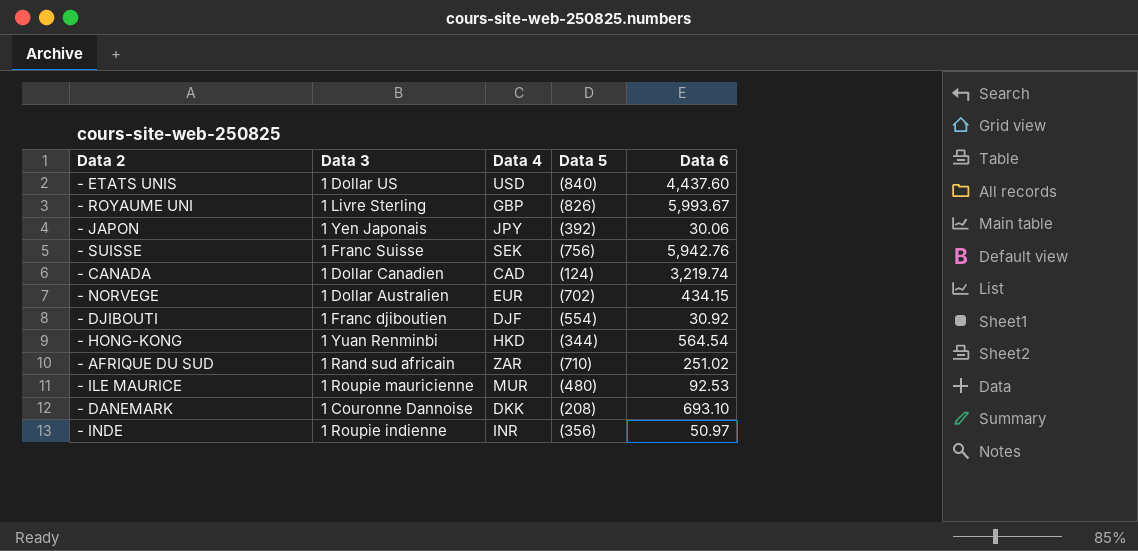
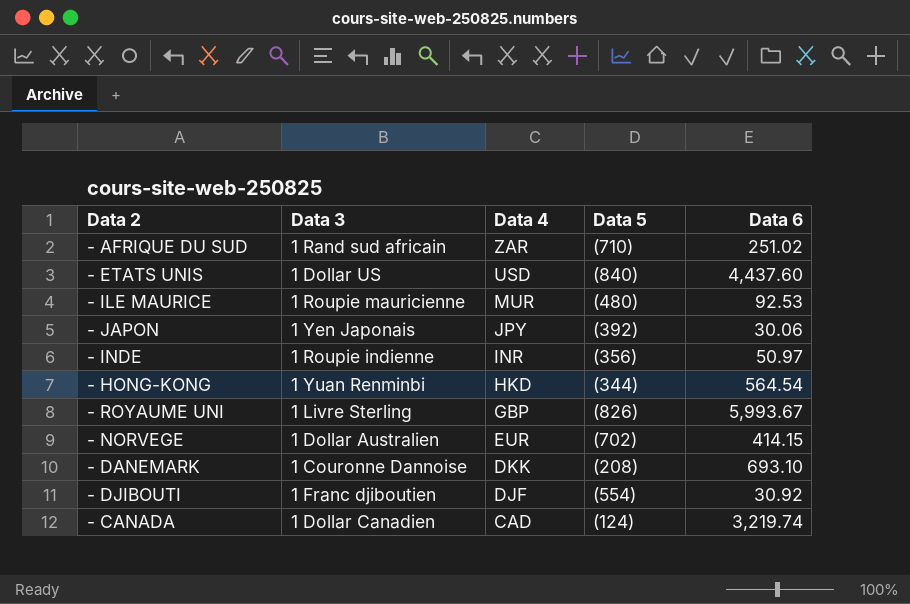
row order: none -> Data 4 descending
row - SUISSE: 1 Franc Suisse | SEK | (756) | 5,942.76 -> none
- NORVEGE | Data 6: 434.15 -> 414.15

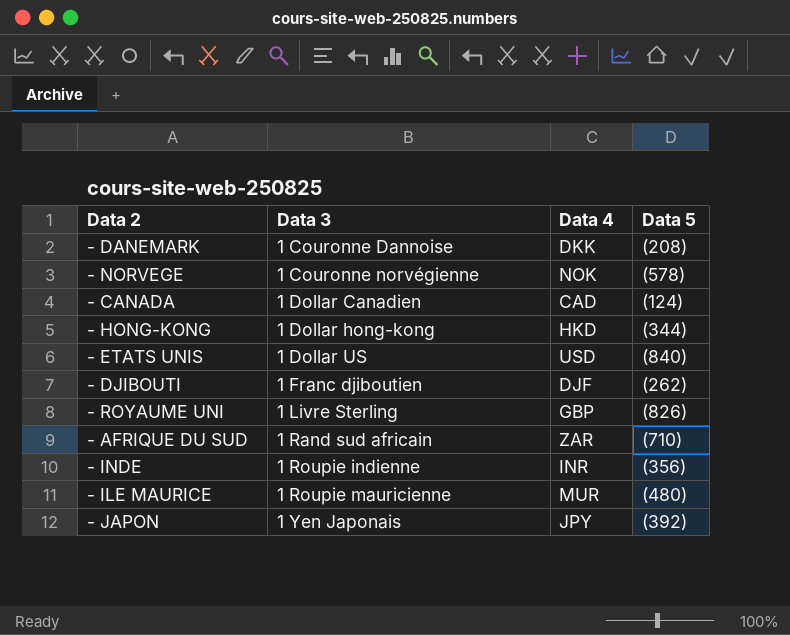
row order: Data 4 descending -> Data 3 ascending
column Data 6 | position: 5 -> none
- NORVEGE | Data 3: 1 Dollar Australien -> 1 Couronne norvégienne
- NORVEGE | Data 4: EUR -> NOK
- NORVEGE | Data 5: (702) -> (578)
- HONG-KONG | Data 3: 1 Yuan Renminbi -> 1 Dollar hong-kong
- DJIBOUTI | Data 5: (554) -> (262)

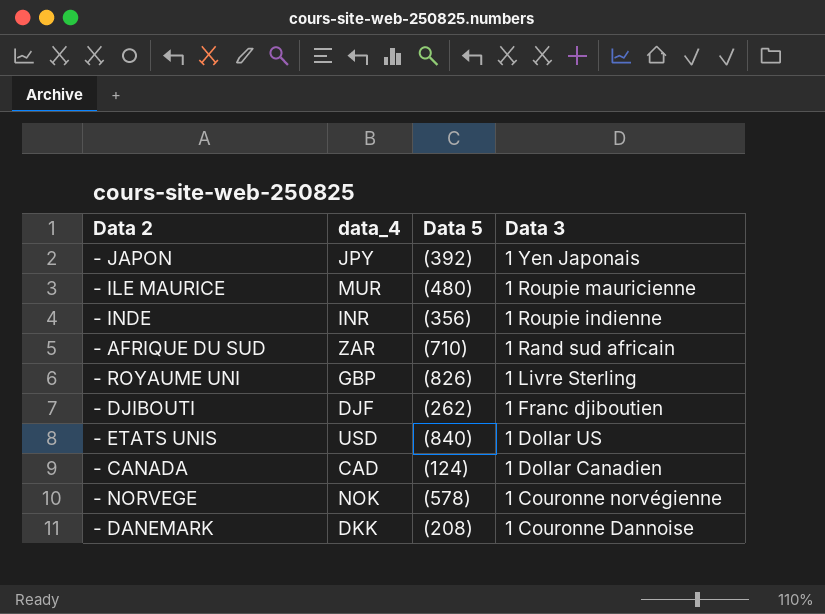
row order: Data 3 ascending -> Data 3 descending
column name: Data 4 -> data_4
column Data 3 | position: 2 -> 4
row - HONG-KONG: 1 Dollar hong-kong | HKD | (344) -> none

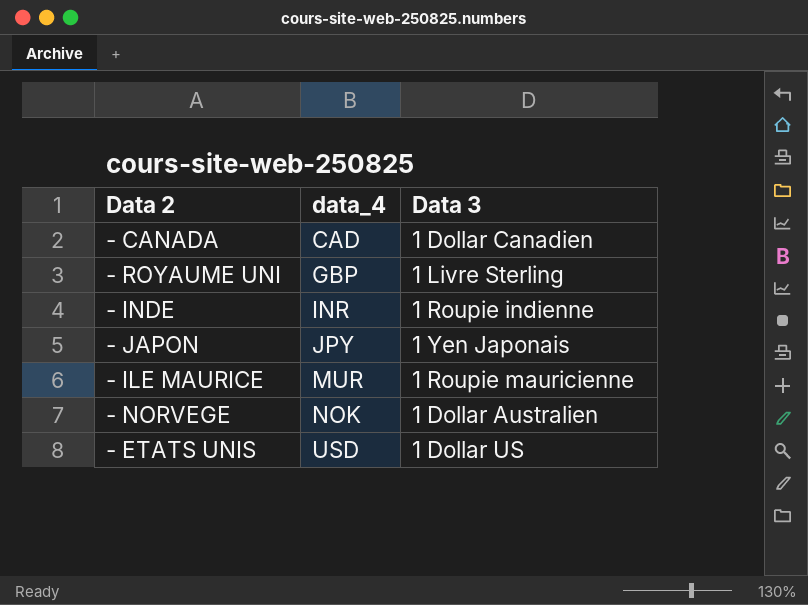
row order: Data 3 descending -> data_4 ascending
column Data 5 | position: 3 -> none
row - AFRIQUE DU SUD: ZAR | (710) | 1 Rand sud africain -> none
row - DJIBOUTI: DJF | (262) | 1 Franc djiboutien -> none
row - DANEMARK: DKK | (208) | 1 Couronne Dannoise -> none
- NORVEGE | Data 3: 1 Couronne norvégienne -> 1 Dollar Australien

